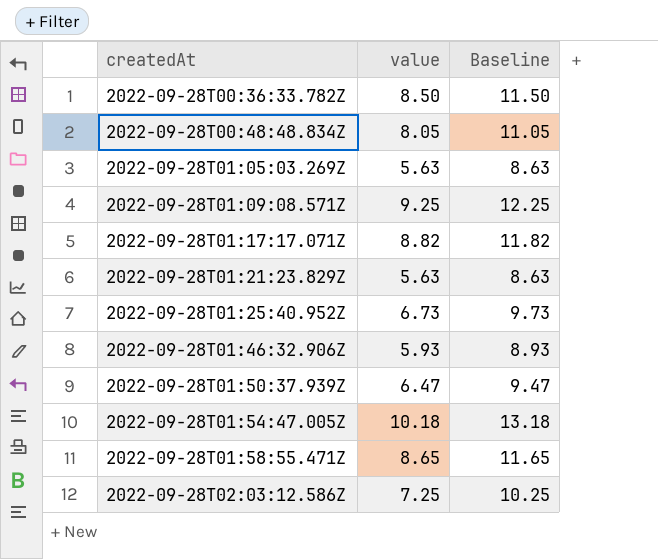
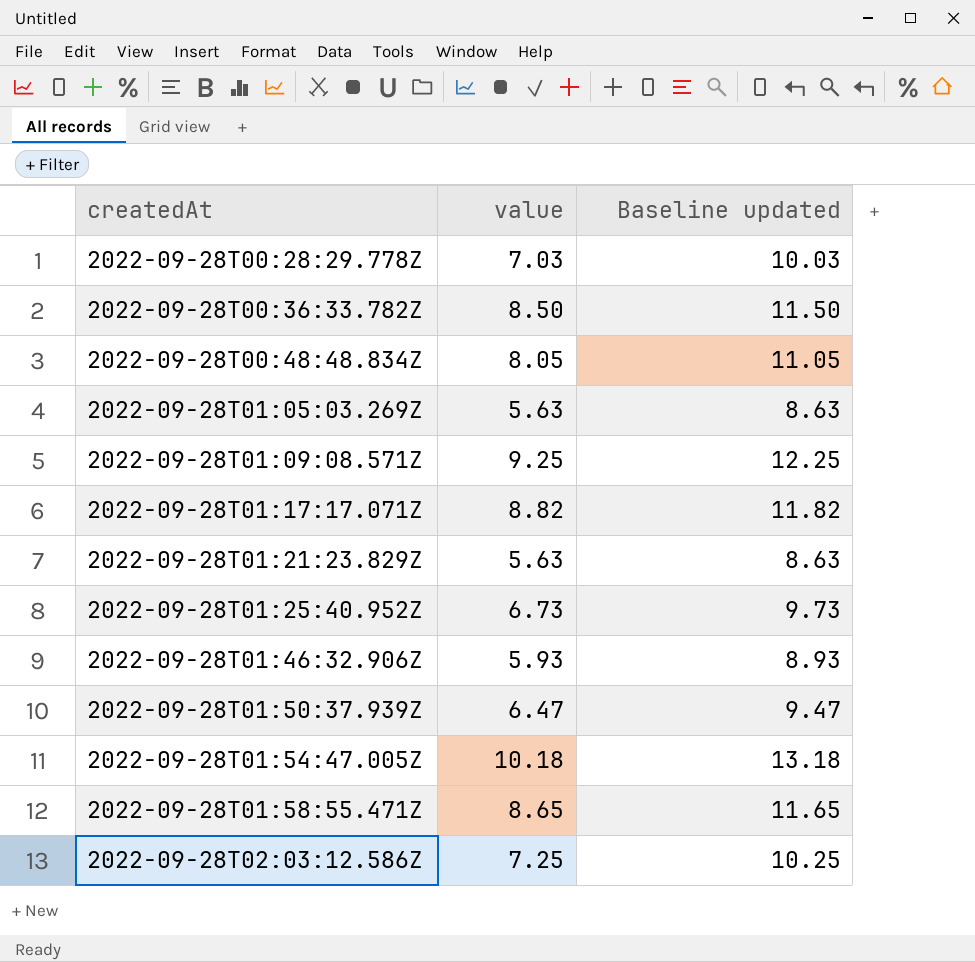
column name: Baseline -> Baseline updated
row 2022-09-28T00:28:29.778Z: none -> 7.03 | 10.03

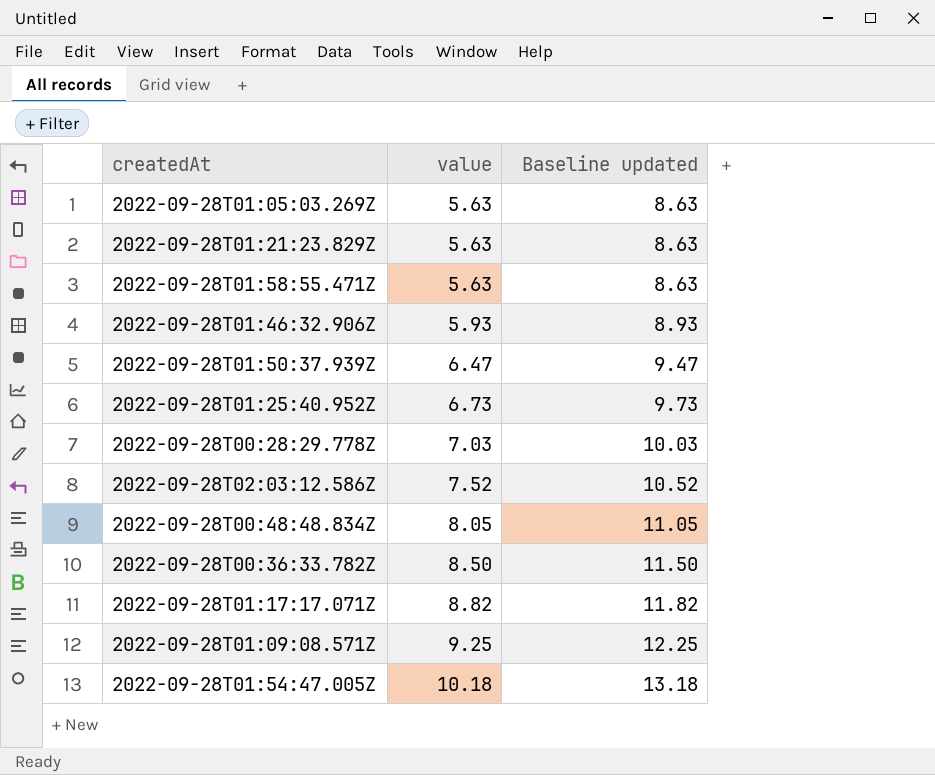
row order: createdAt ascending -> value ascending
2022-09-28T01:58:55.471Z | value: 8.65 -> 5.63
2022-09-28T01:58:55.471Z | Baseline updated: 11.65 -> 8.63
2022-09-28T02:03:12.586Z | value: 7.25 -> 7.52
2022-09-28T02:03:12.586Z | Baseline updated: 10.25 -> 10.52

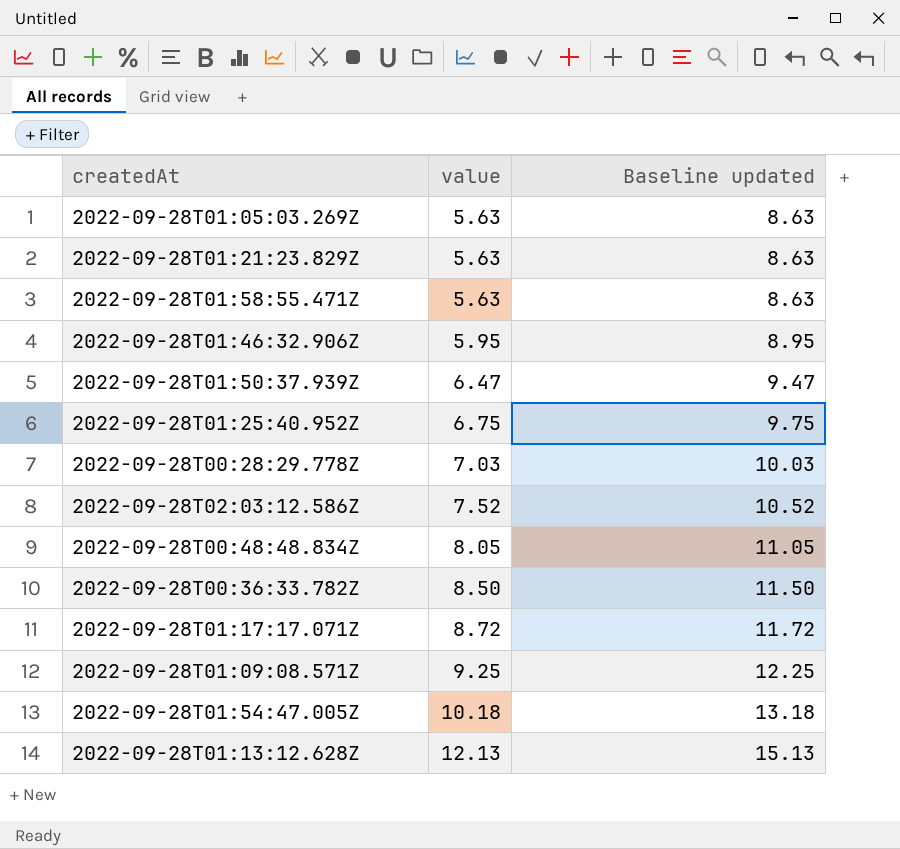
2022-09-28T01:46:32.906Z | value: 5.93 -> 5.95
2022-09-28T01:46:32.906Z | Baseline updated: 8.93 -> 8.95
2022-09-28T01:25:40.952Z | value: 6.73 -> 6.75
2022-09-28T01:25:40.952Z | Baseline updated: 9.73 -> 9.75
2022-09-28T01:17:17.071Z | value: 8.82 -> 8.72
2022-09-28T01:17:17.071Z | Baseline updated: 11.82 -> 11.72
row 2022-09-28T01:13:12.628Z: none -> 12.13 | 15.13

